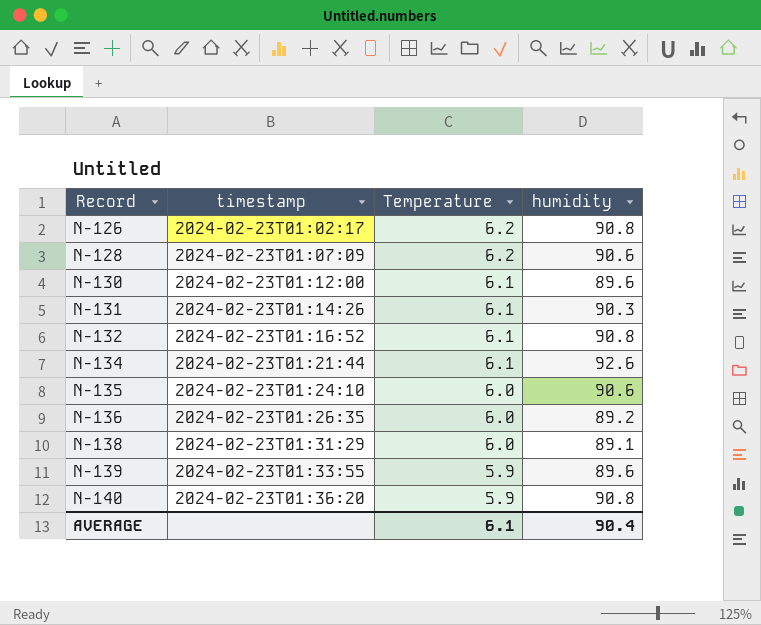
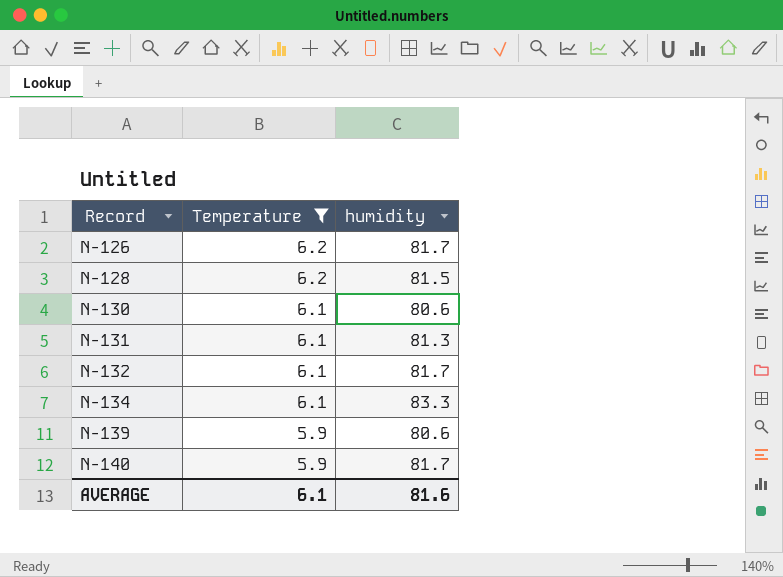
filter: none -> Temperature != 6.0
column timestamp | position: 2 -> none
N-126 | humidity: 90.8 -> 81.7
N-128 | humidity: 90.6 -> 81.5
N-130 | humidity: 89.6 -> 80.6
N-131 | humidity: 90.3 -> 81.3
N-132 | humidity: 90.8 -> 81.7
N-134 | humidity: 92.6 -> 83.3
N-139 | humidity: 89.6 -> 80.6
N-140 | humidity: 90.8 -> 81.7
AVERAGE | humidity: 90.4 -> 81.6

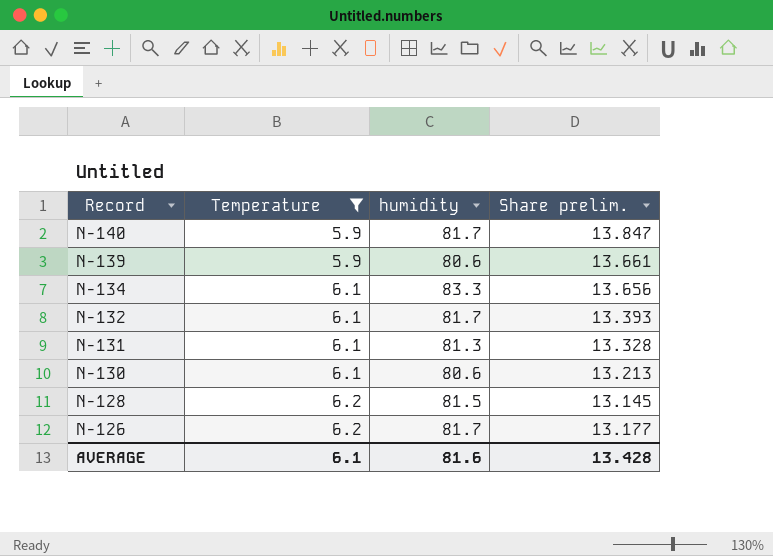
row order: Record ascending -> Record descending
column Share prelim. | formula: none -> [humidity] / [Temperature]

